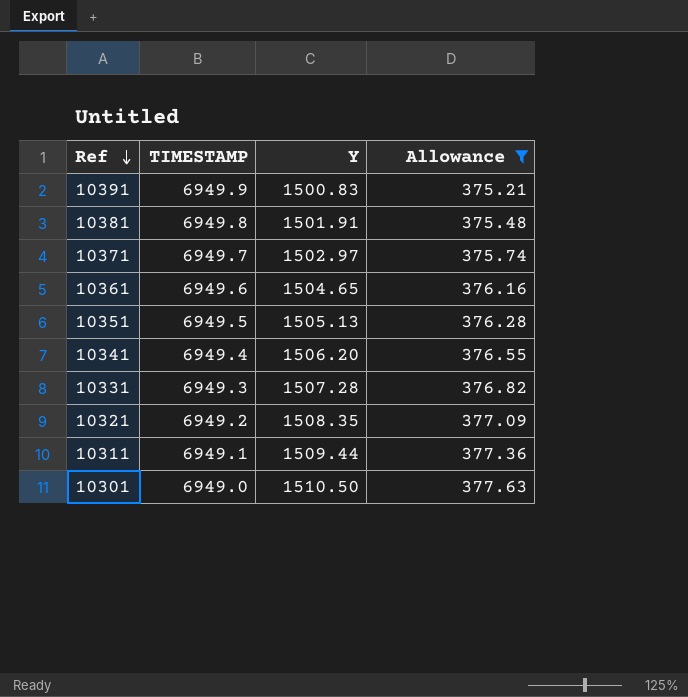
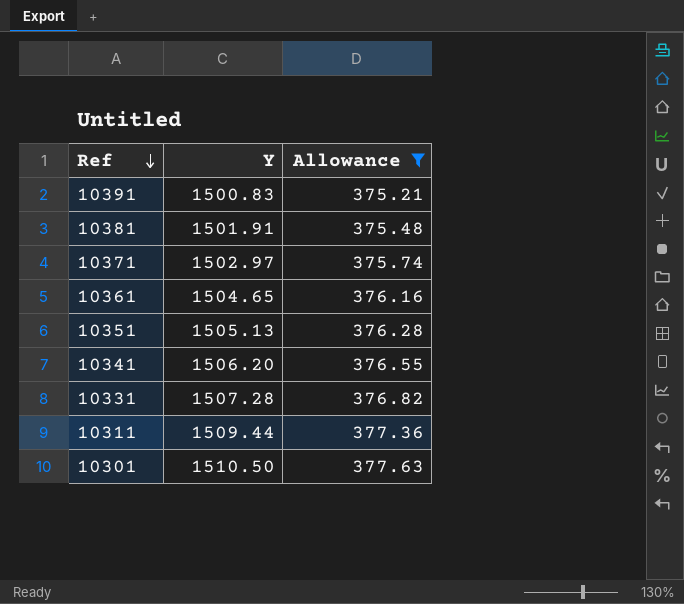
column TIMESTAMP | position: 2 -> none
row 10321: 6949.2 | 1508.35 | 377.09 -> none

